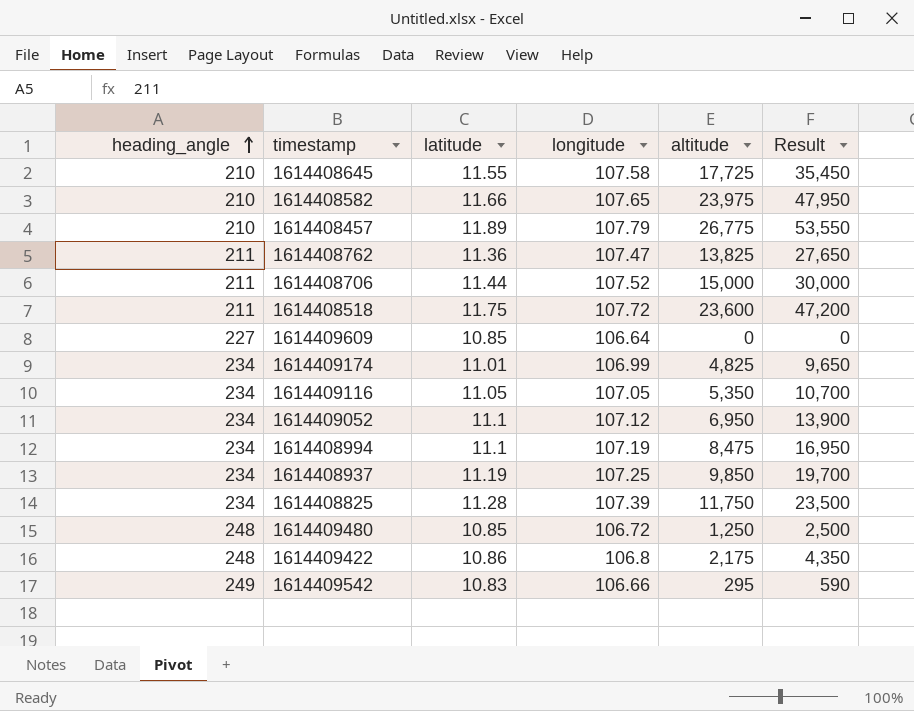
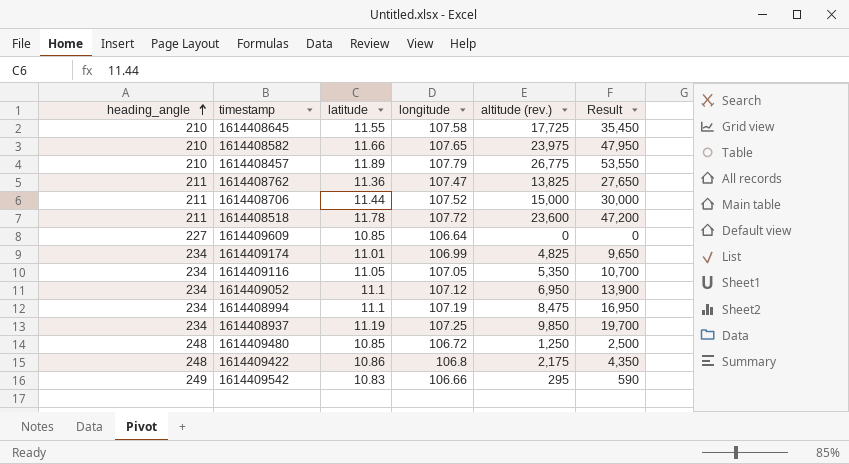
column name: altitude -> altitude (rev.)
row 1614408825: 234 | 11.28 | 107.39 | 11,750 | 23,500 -> none
1614408518 | latitude: 11.75 -> 11.78

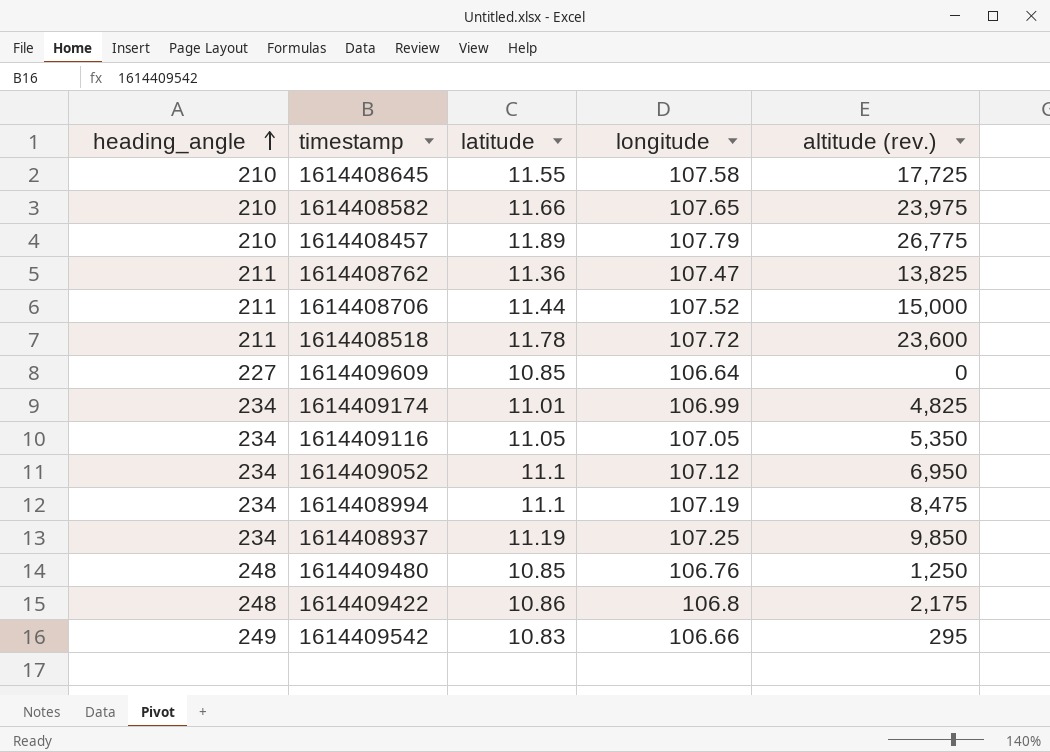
column Result | formula: [altitude (rev.)] * 2 -> none
1614409480 | longitude: 106.72 -> 106.76

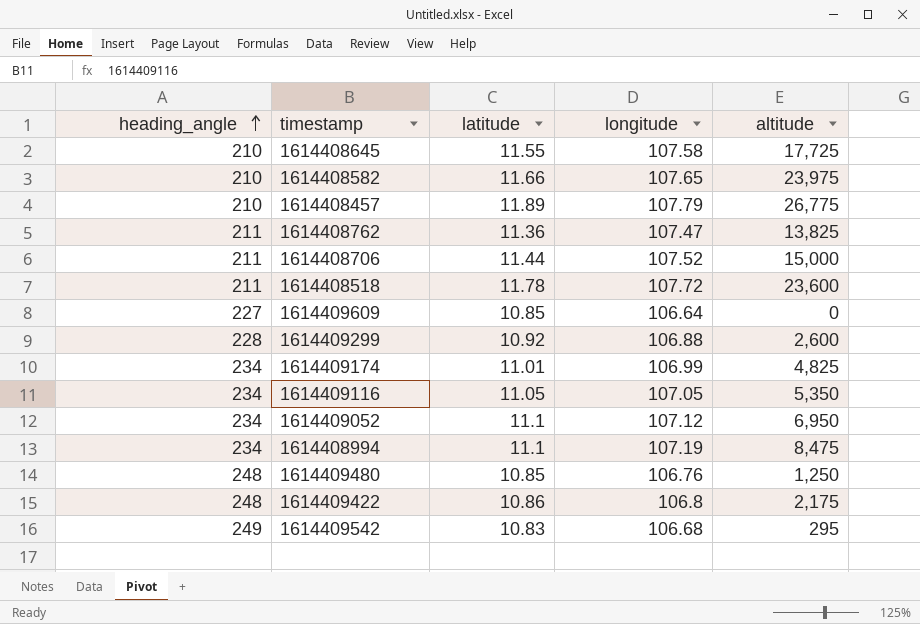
column name: altitude (rev.) -> altitude
row 1614408937: 234 | 11.19 | 107.25 | 9,850 -> none
row 1614409299: none -> 228 | 10.92 | 106.88 | 2,600
1614409542 | longitude: 106.66 -> 106.68

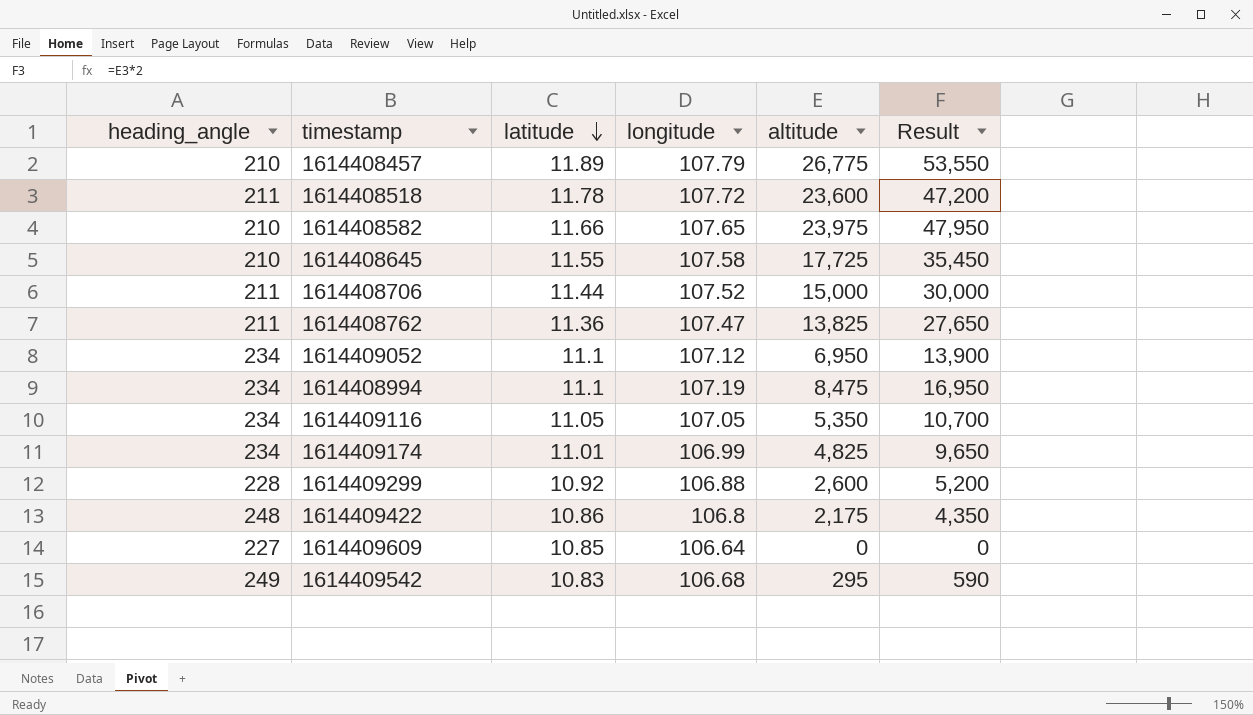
row order: heading_angle ascending -> latitude descending
column Result | formula: none -> [altitude] * 2
row 1614409480: 248 | 10.85 | 106.76 | 1,250 -> none

